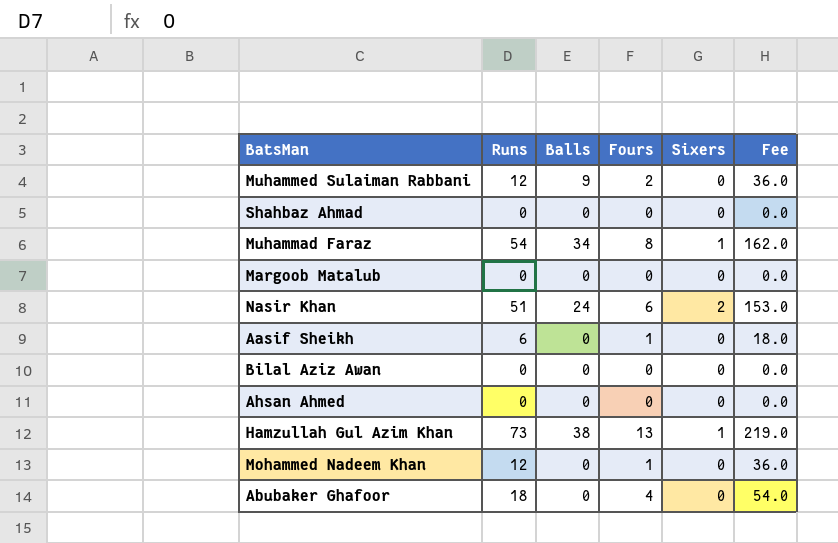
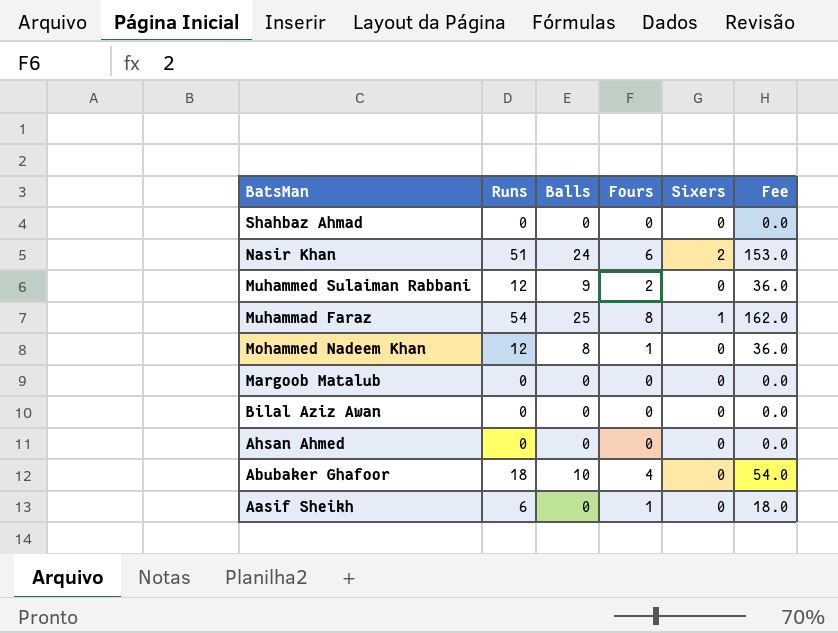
row order: none -> BatsMan descending
row Hamzullah Gul Azim Khan: 73 | 38 | 13 | 1 | 219.0 -> none
Muhammad Faraz | Balls: 34 -> 25
Mohammed Nadeem Khan | Balls: 0 -> 8
Abubaker Ghafoor | Balls: 0 -> 10

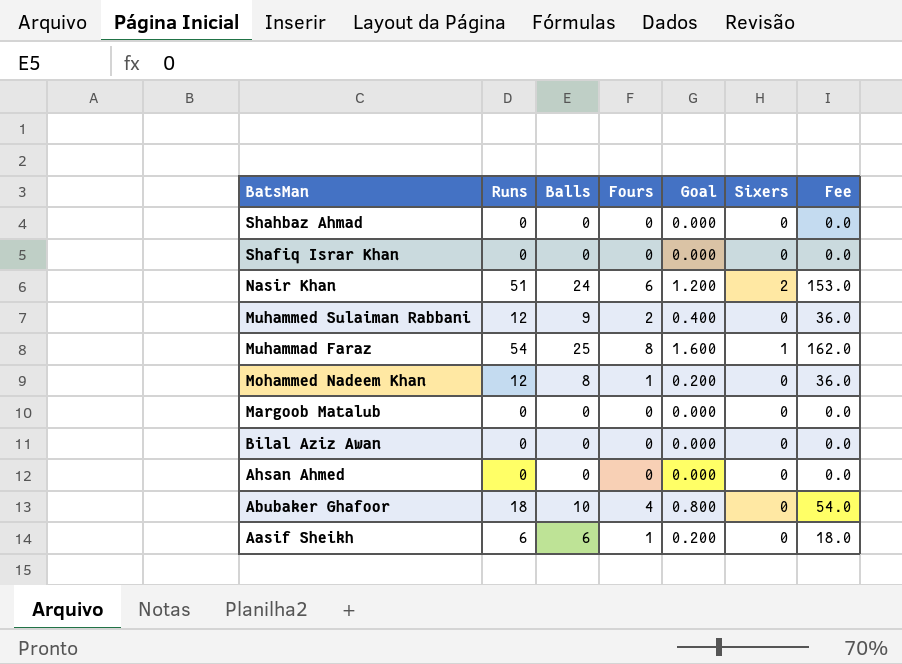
column Goal | formula: none -> [Fours] * 0.2
row Shafiq Israr Khan: none -> 0 | 0 | 0 | 0.000 | 0 | 0.0
Aasif Sheikh | Balls: 0 -> 6

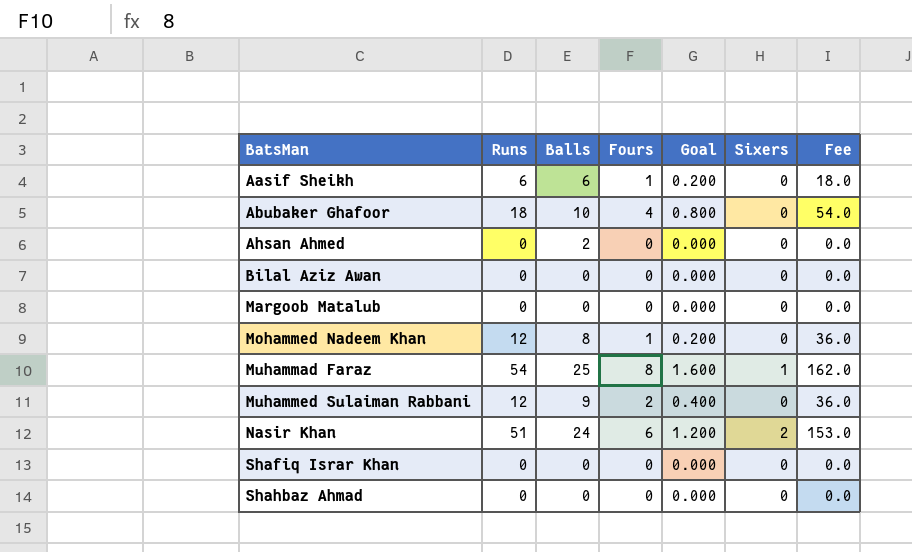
row order: BatsMan descending -> BatsMan ascending
Ahsan Ahmed | Balls: 0 -> 2

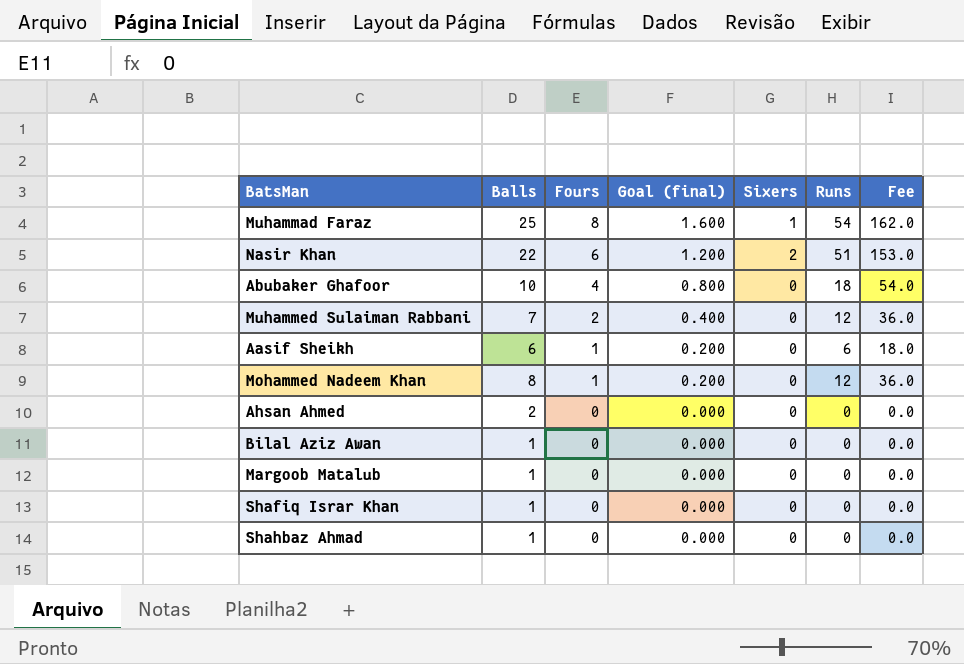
row order: BatsMan ascending -> Fours descending
column name: Goal -> Goal (final)
column Runs | position: 2 -> 6
Nasir Khan | Balls: 24 -> 22
Muhammed Sulaiman Rabbani | Balls: 9 -> 7
Bilal Aziz Awan | Balls: 0 -> 1
Margoob Matalub | Balls: 0 -> 1
Shafiq Israr Khan | Balls: 0 -> 1
Shahbaz Ahmad | Balls: 0 -> 1

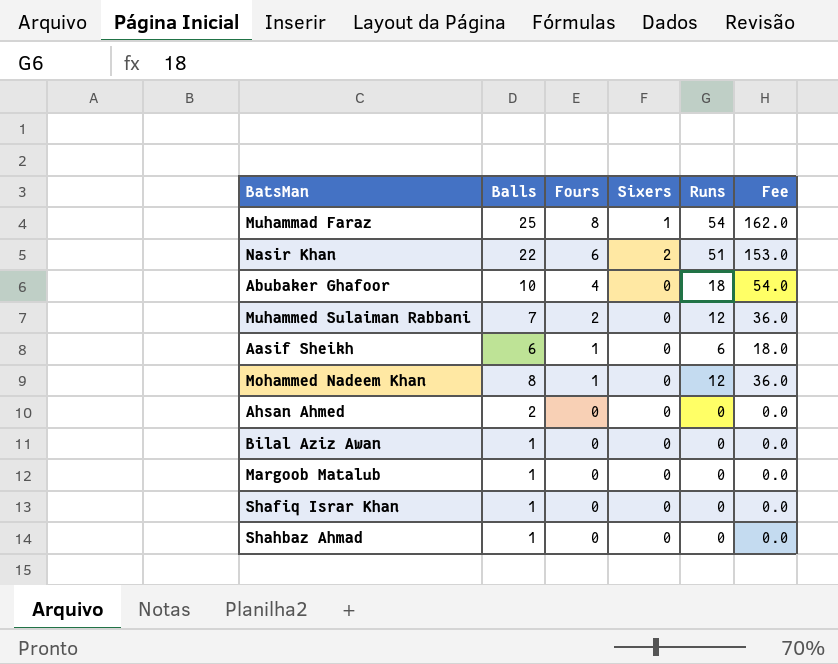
column Goal (final) | formula: [Fours] * 0.2 -> none

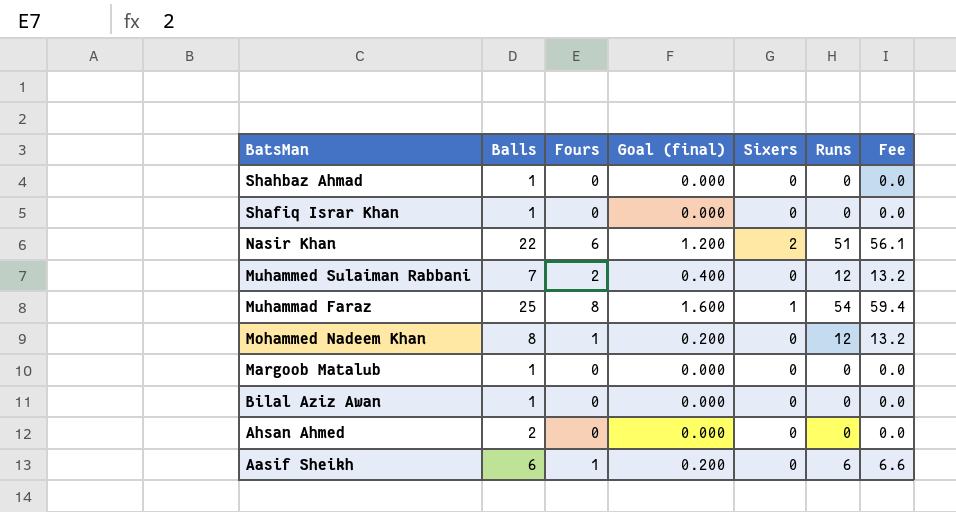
row order: Fours descending -> BatsMan descending
column Goal (final) | formula: none -> [Fours] * 0.2
column Fee | formula: [Runs] * 3 -> [Runs] * 1.1
row Abubaker Ghafoor: 10 | 4 | 0 | 18 | 54.0 -> none

